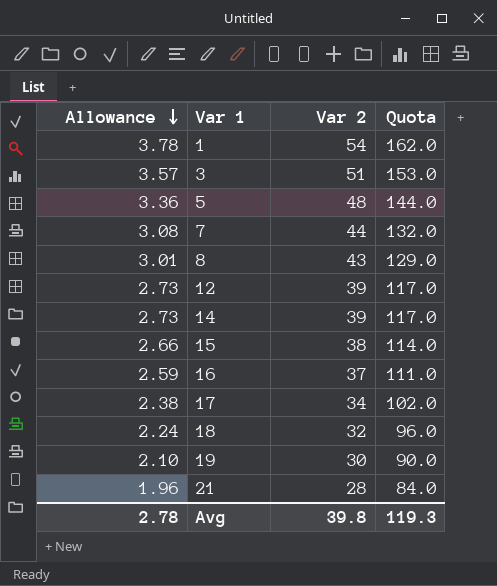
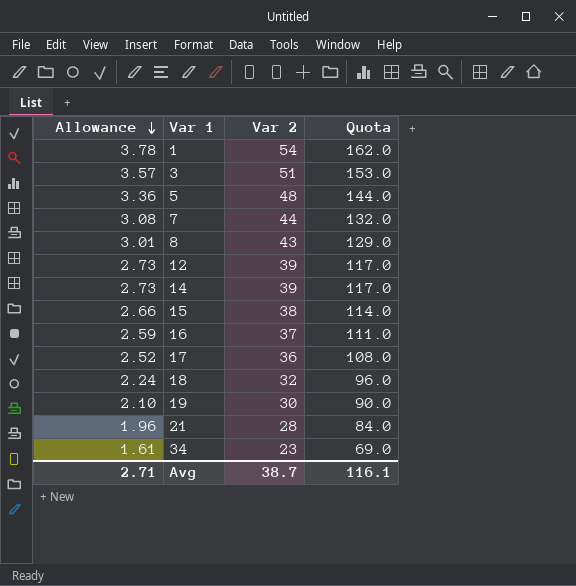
17 | Allowance: 2.38 -> 2.52
17 | Var 2: 34 -> 36
17 | Quota: 102.0 -> 108.0
row 34: none -> 1.61 | 23 | 69.0
Avg | Allowance: 2.78 -> 2.71
Avg | Var 2: 39.8 -> 38.7
Avg | Quota: 119.3 -> 116.1

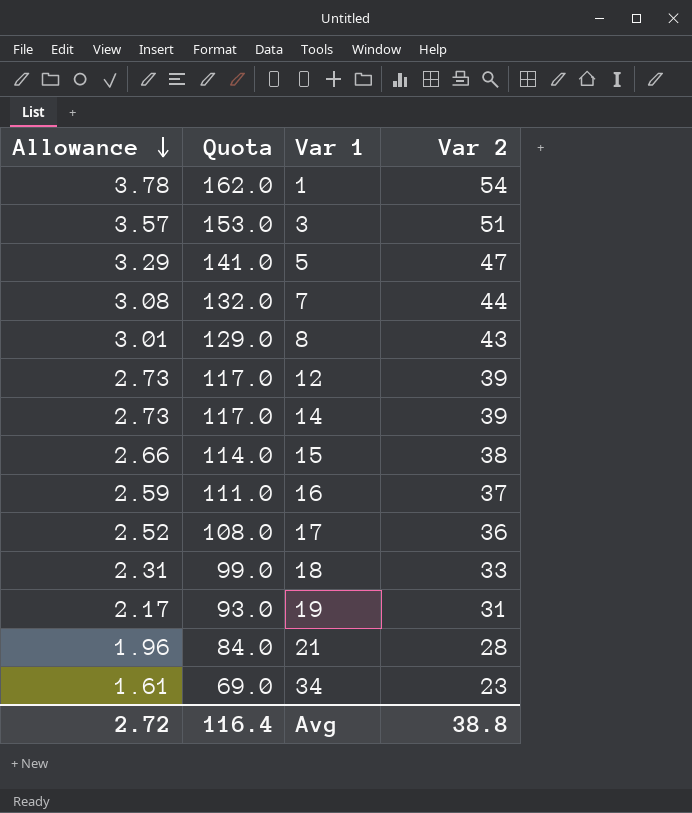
column Quota | position: 4 -> 2
5 | Allowance: 3.36 -> 3.29
5 | Quota: 144.0 -> 141.0
5 | Var 2: 48 -> 47
18 | Allowance: 2.24 -> 2.31
18 | Quota: 96.0 -> 99.0
18 | Var 2: 32 -> 33
19 | Allowance: 2.10 -> 2.17
19 | Quota: 90.0 -> 93.0
19 | Var 2: 30 -> 31
Avg | Allowance: 2.71 -> 2.72
Avg | Quota: 116.1 -> 116.4
Avg | Var 2: 38.7 -> 38.8

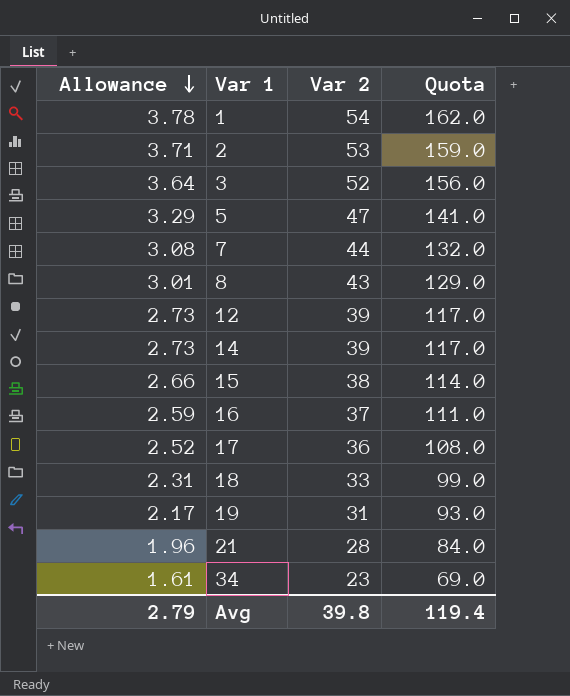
column Quota | position: 2 -> 4
row 2: none -> 3.71 | 53 | 159.0
3 | Allowance: 3.57 -> 3.64
3 | Var 2: 51 -> 52
3 | Quota: 153.0 -> 156.0
Avg | Allowance: 2.72 -> 2.79
Avg | Var 2: 38.8 -> 39.8
Avg | Quota: 116.4 -> 119.4

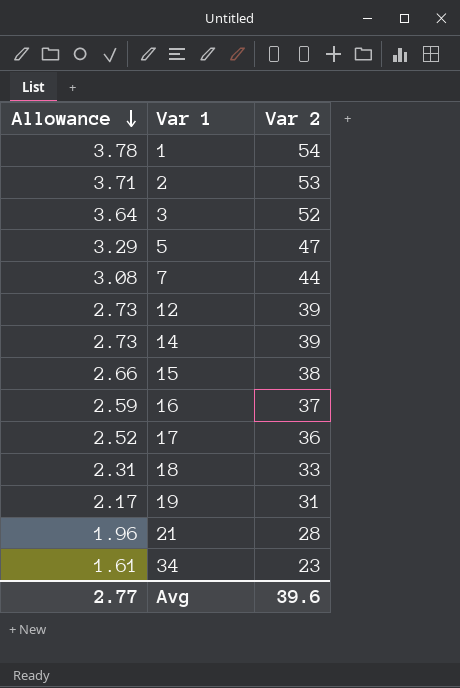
column Quota | formula: [Var 2] * 3 -> none
row 8: 3.01 | 43 | 129.0 -> none
Avg | Allowance: 2.79 -> 2.77
Avg | Var 2: 39.8 -> 39.6

